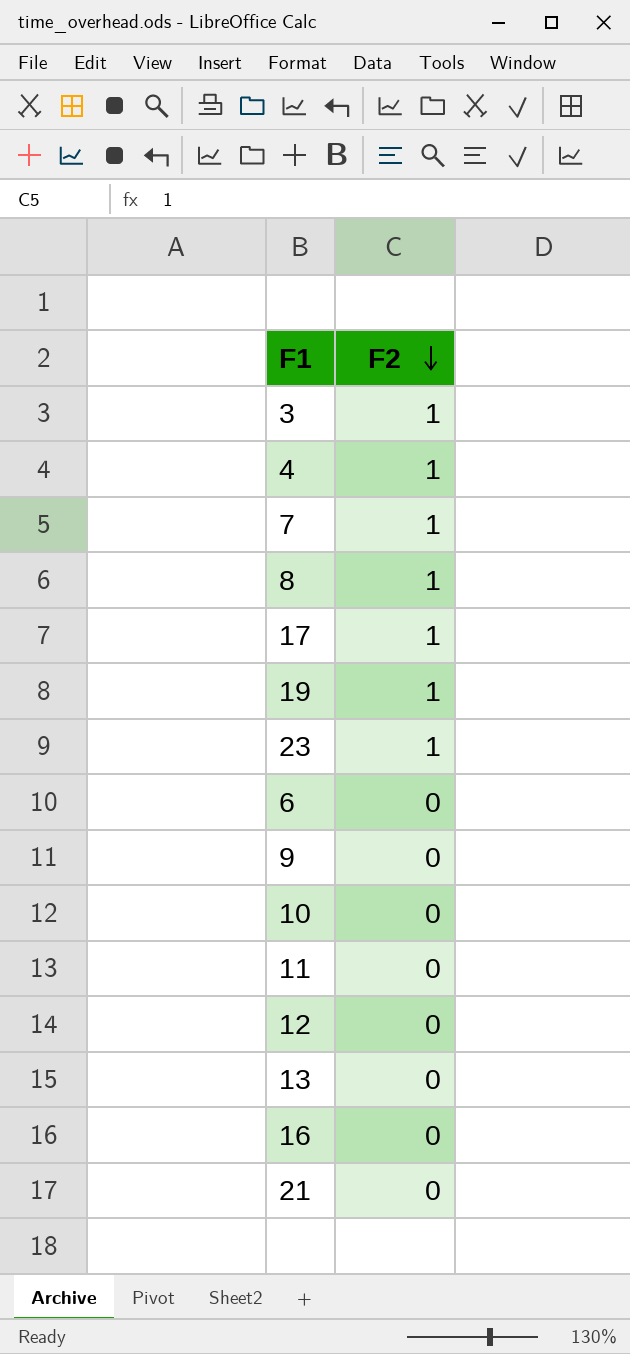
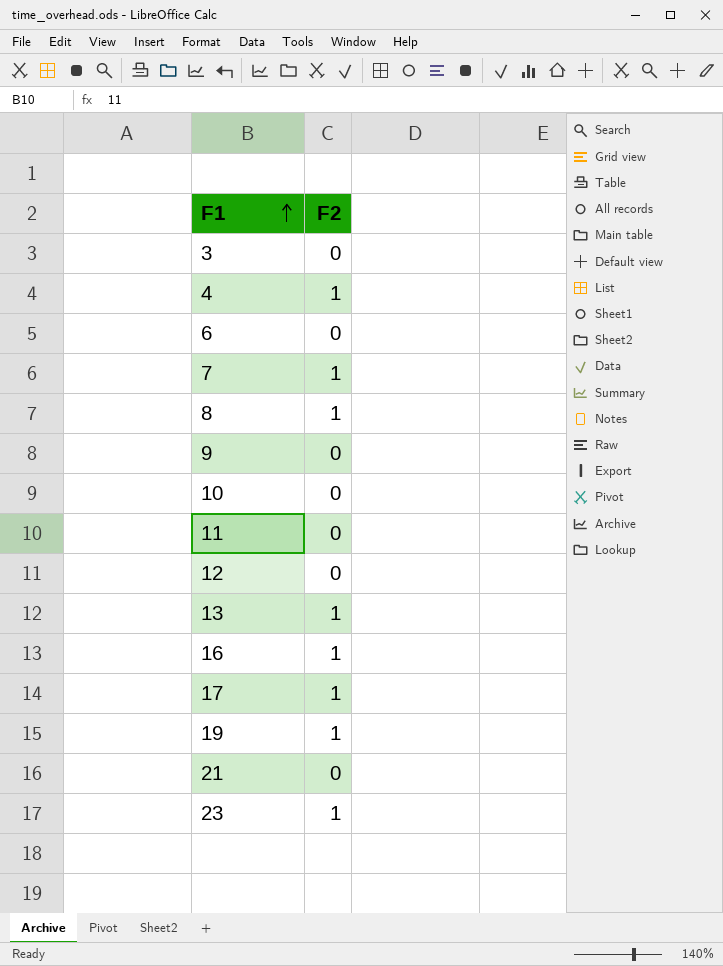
row order: F2 descending -> F1 ascending
3 | F2: 1 -> 0
13 | F2: 0 -> 1
16 | F2: 0 -> 1

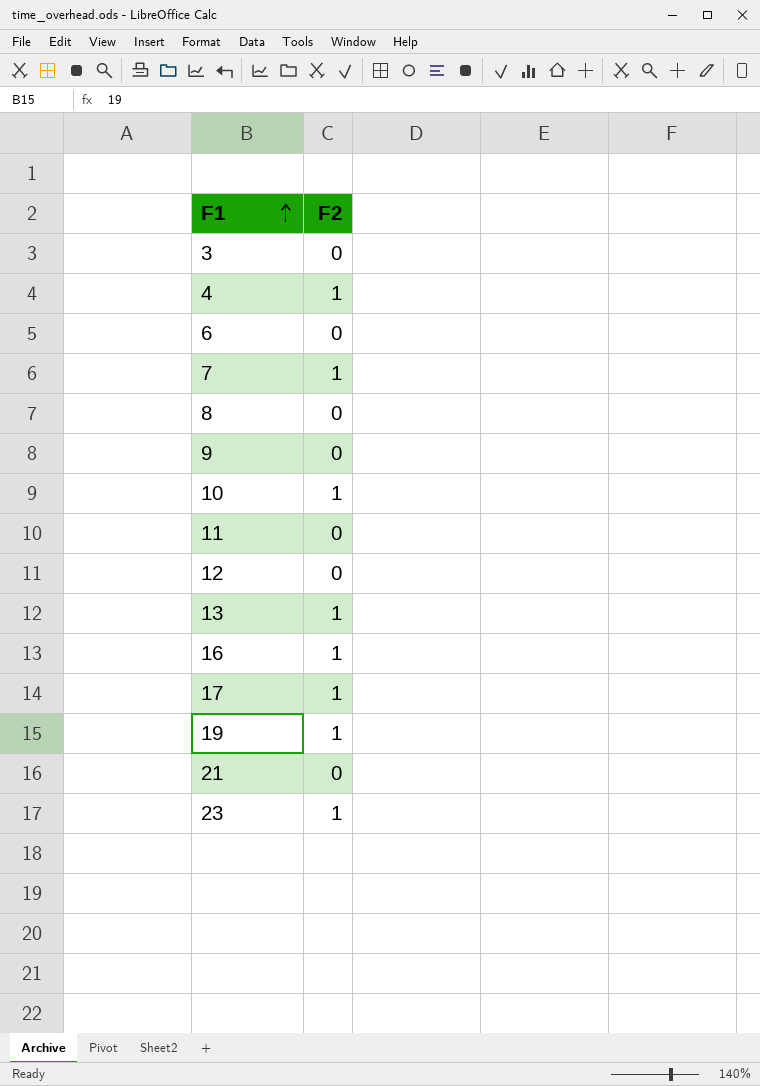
8 | F2: 1 -> 0
10 | F2: 0 -> 1

